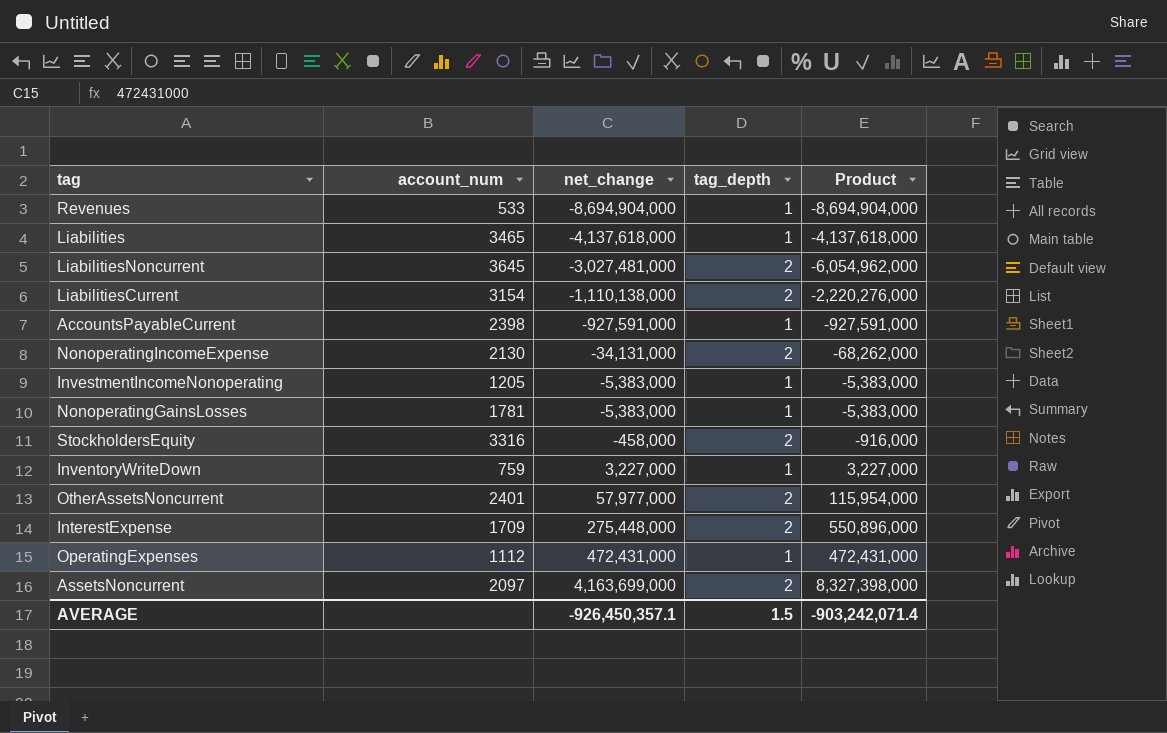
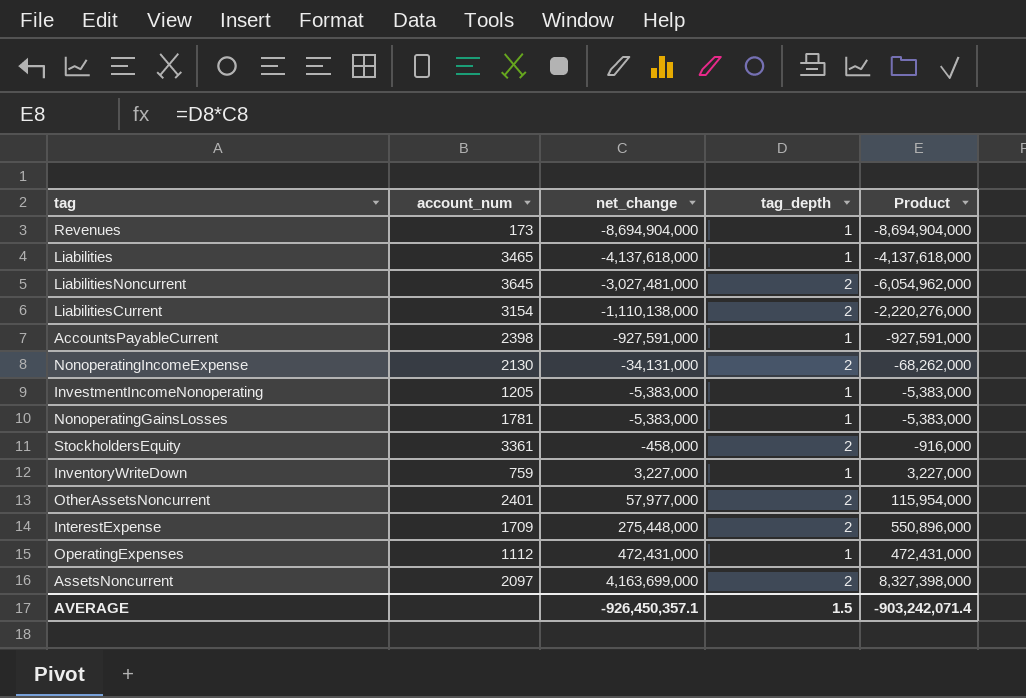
Revenues | account_num: 533 -> 173
StockholdersEquity | account_num: 3316 -> 3361

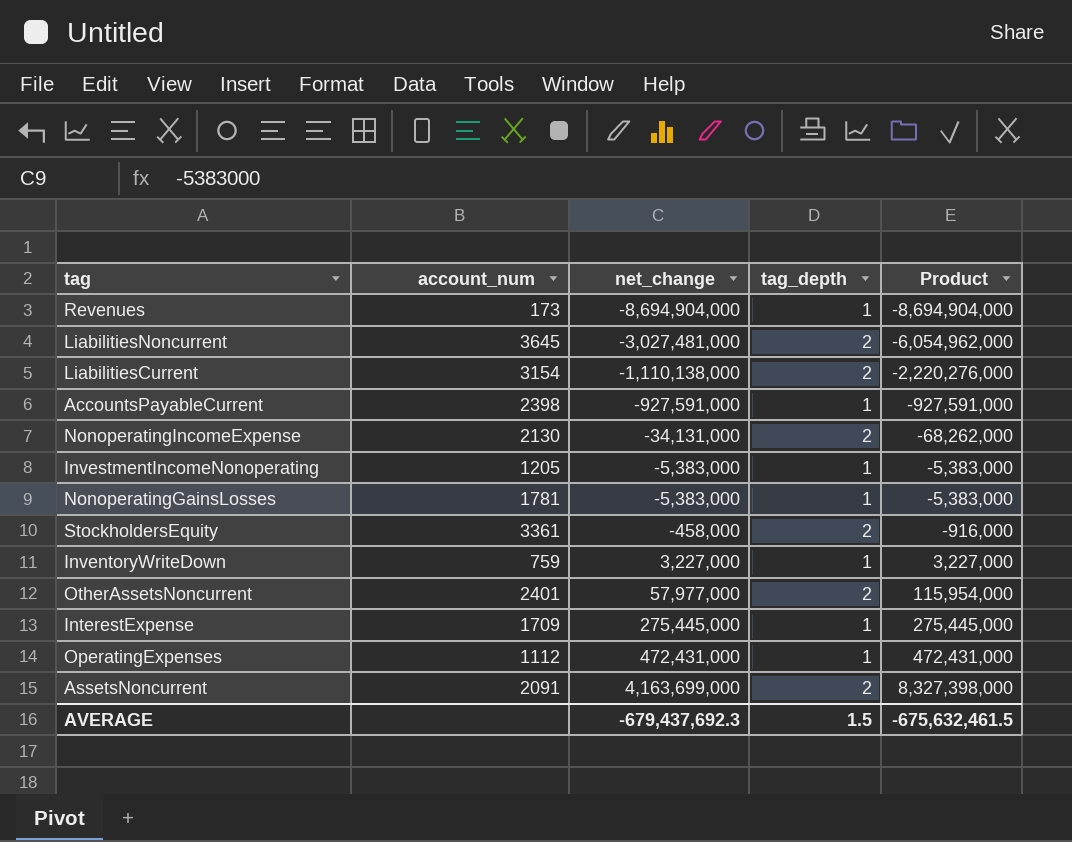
row Liabilities: 3465 | -4,137,618,000 | 1 | -4,137,618,000 -> none
InterestExpense | net_change: 275,448,000 -> 275,445,000
InterestExpense | tag_depth: 2 -> 1
InterestExpense | Product: 550,896,000 -> 275,445,000
AssetsNoncurrent | account_num: 2097 -> 2091
AVERAGE | net_change: -926,450,357.1 -> -679,437,692.3
AVERAGE | Product: -903,242,071.4 -> -675,632,461.5

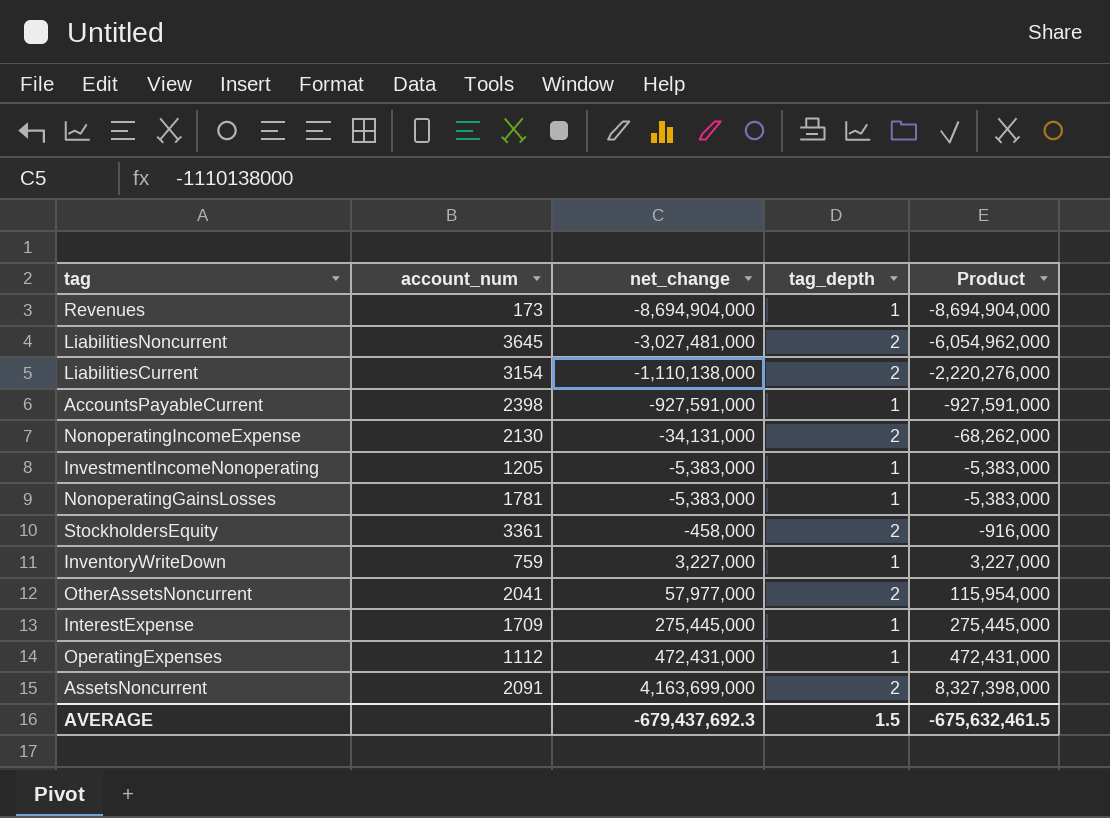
OtherAssetsNoncurrent | account_num: 2401 -> 2041

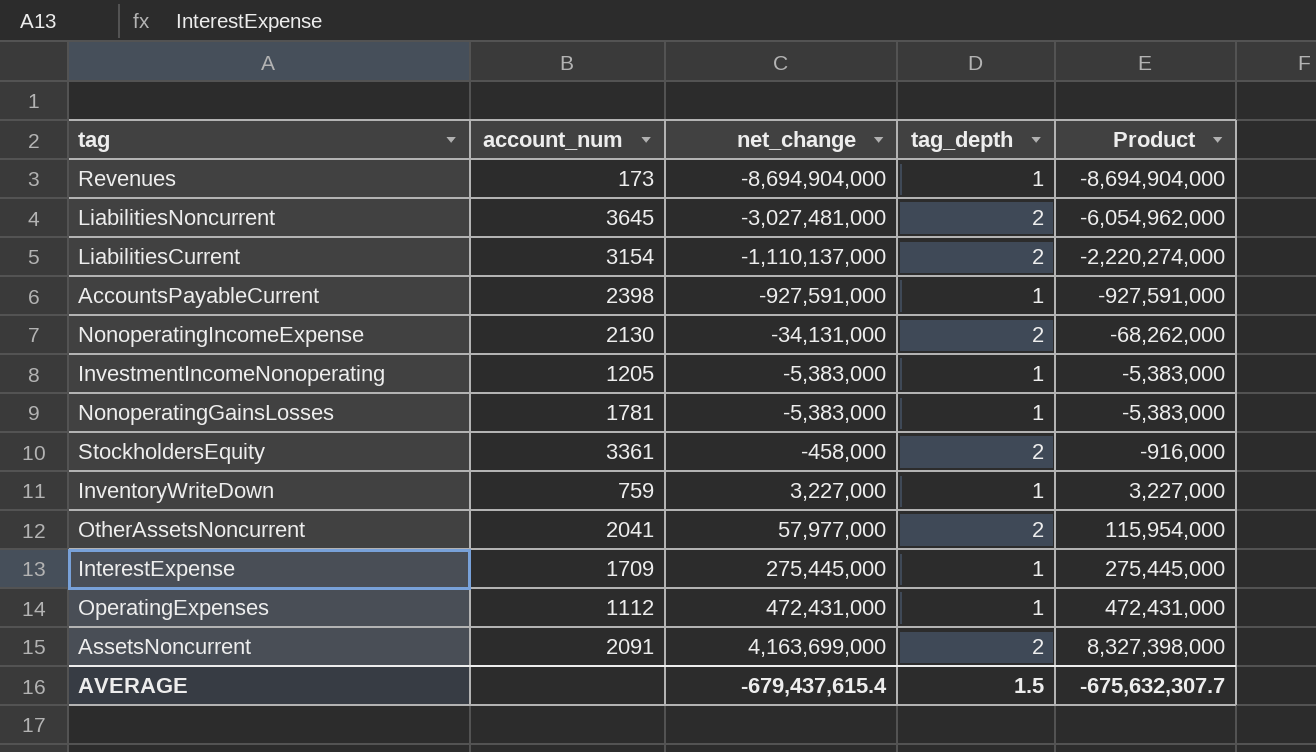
LiabilitiesCurrent | net_change: -1,110,138,000 -> -1,110,137,000
LiabilitiesCurrent | Product: -2,220,276,000 -> -2,220,274,000
AVERAGE | net_change: -679,437,692.3 -> -679,437,615.4
AVERAGE | Product: -675,632,461.5 -> -675,632,307.7

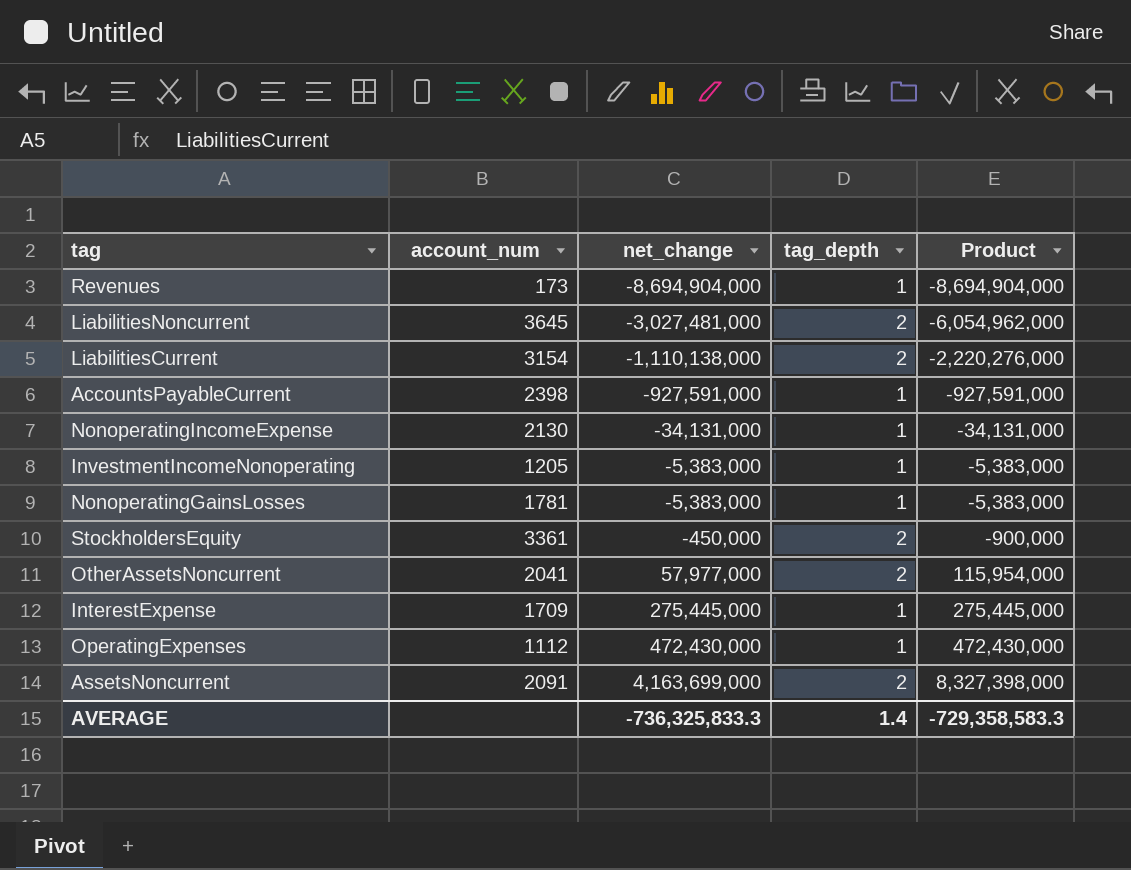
row InventoryWriteDown: 759 | 3,227,000 | 1 | 3,227,000 -> none
LiabilitiesCurrent | net_change: -1,110,137,000 -> -1,110,138,000
LiabilitiesCurrent | Product: -2,220,274,000 -> -2,220,276,000
NonoperatingIncomeExpense | tag_depth: 2 -> 1
NonoperatingIncomeExpense | Product: -68,262,000 -> -34,131,000
StockholdersEquity | net_change: -458,000 -> -450,000
StockholdersEquity | Product: -916,000 -> -900,000
OperatingExpenses | net_change: 472,431,000 -> 472,430,000
OperatingExpenses | Product: 472,431,000 -> 472,430,000
AVERAGE | net_change: -679,437,615.4 -> -736,325,833.3
AVERAGE | tag_depth: 1.5 -> 1.4
AVERAGE | Product: -675,632,307.7 -> -729,358,583.3

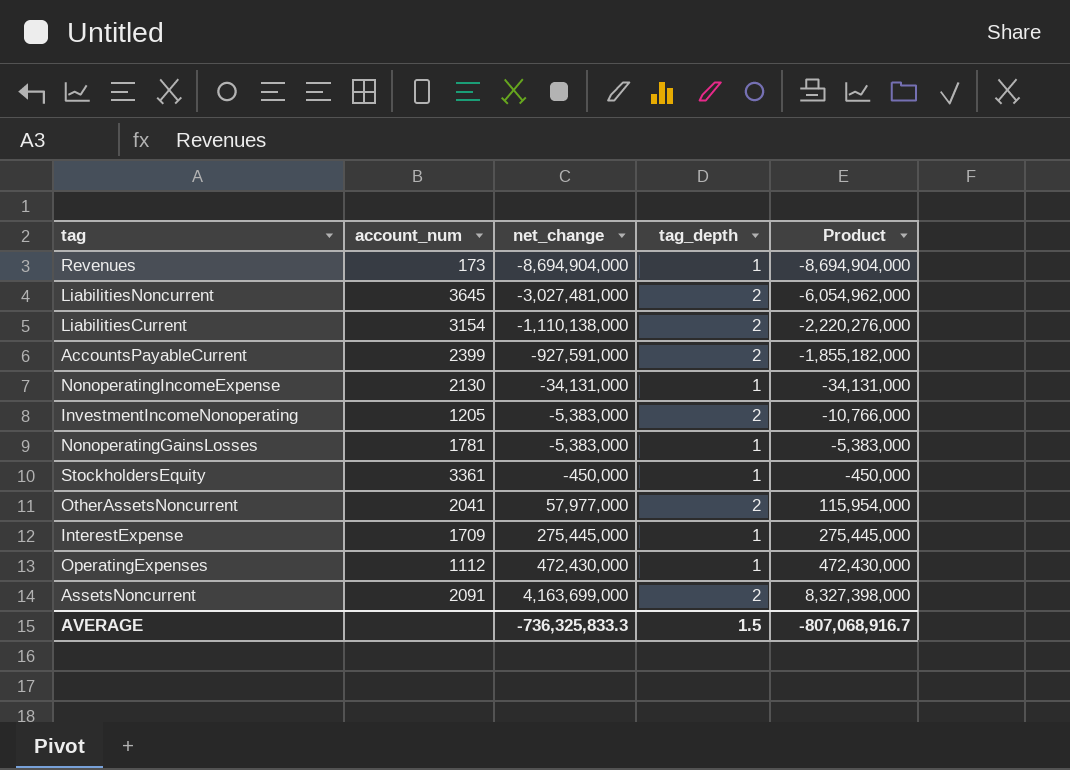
AccountsPayableCurrent | account_num: 2398 -> 2399
AccountsPayableCurrent | tag_depth: 1 -> 2
AccountsPayableCurrent | Product: -927,591,000 -> -1,855,182,000
InvestmentIncomeNonoperating | tag_depth: 1 -> 2
InvestmentIncomeNonoperating | Product: -5,383,000 -> -10,766,000
StockholdersEquity | tag_depth: 2 -> 1
StockholdersEquity | Product: -900,000 -> -450,000
AVERAGE | tag_depth: 1.4 -> 1.5
AVERAGE | Product: -729,358,583.3 -> -807,068,916.7

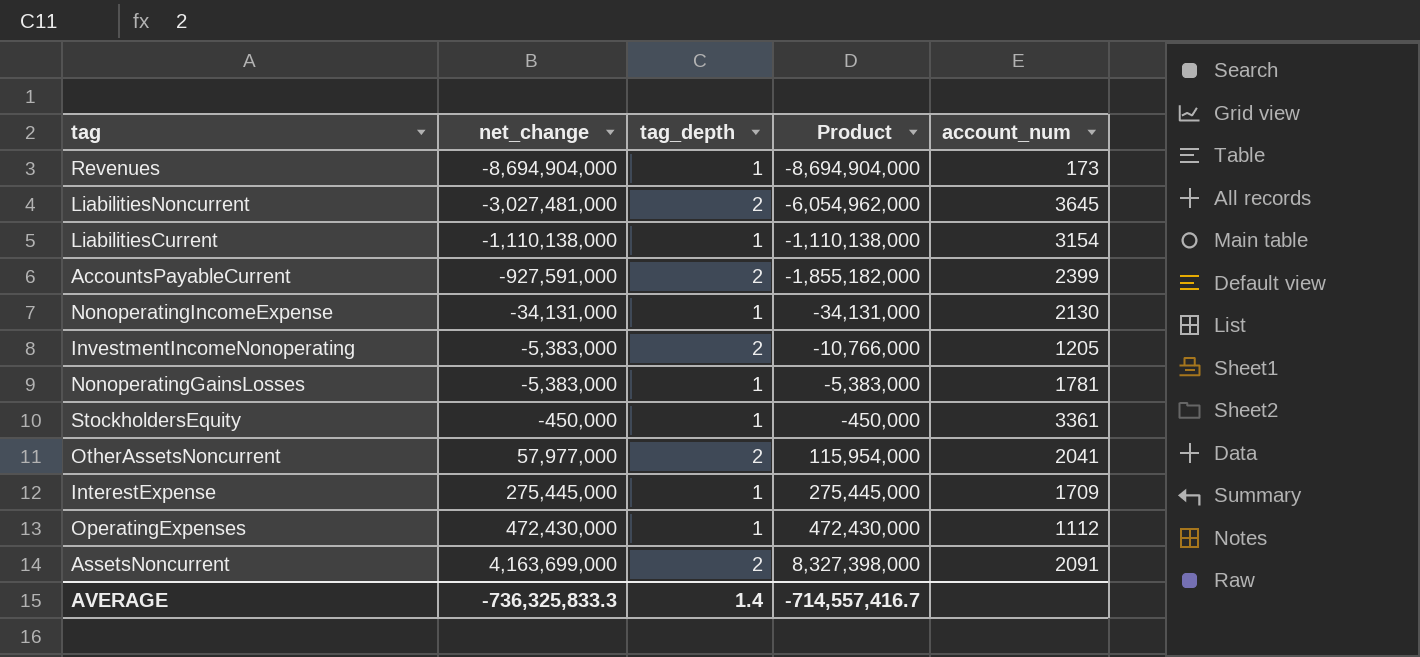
column account_num | position: 2 -> 5
LiabilitiesCurrent | tag_depth: 2 -> 1
LiabilitiesCurrent | Product: -2,220,276,000 -> -1,110,138,000
AVERAGE | tag_depth: 1.5 -> 1.4
AVERAGE | Product: -807,068,916.7 -> -714,557,416.7

